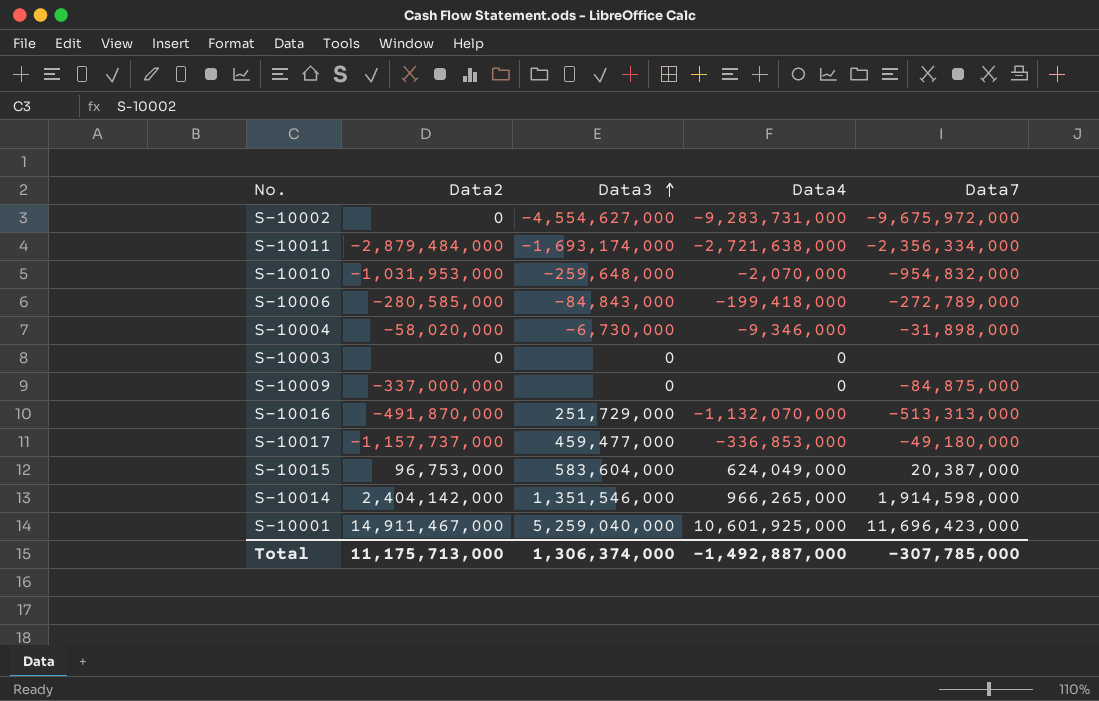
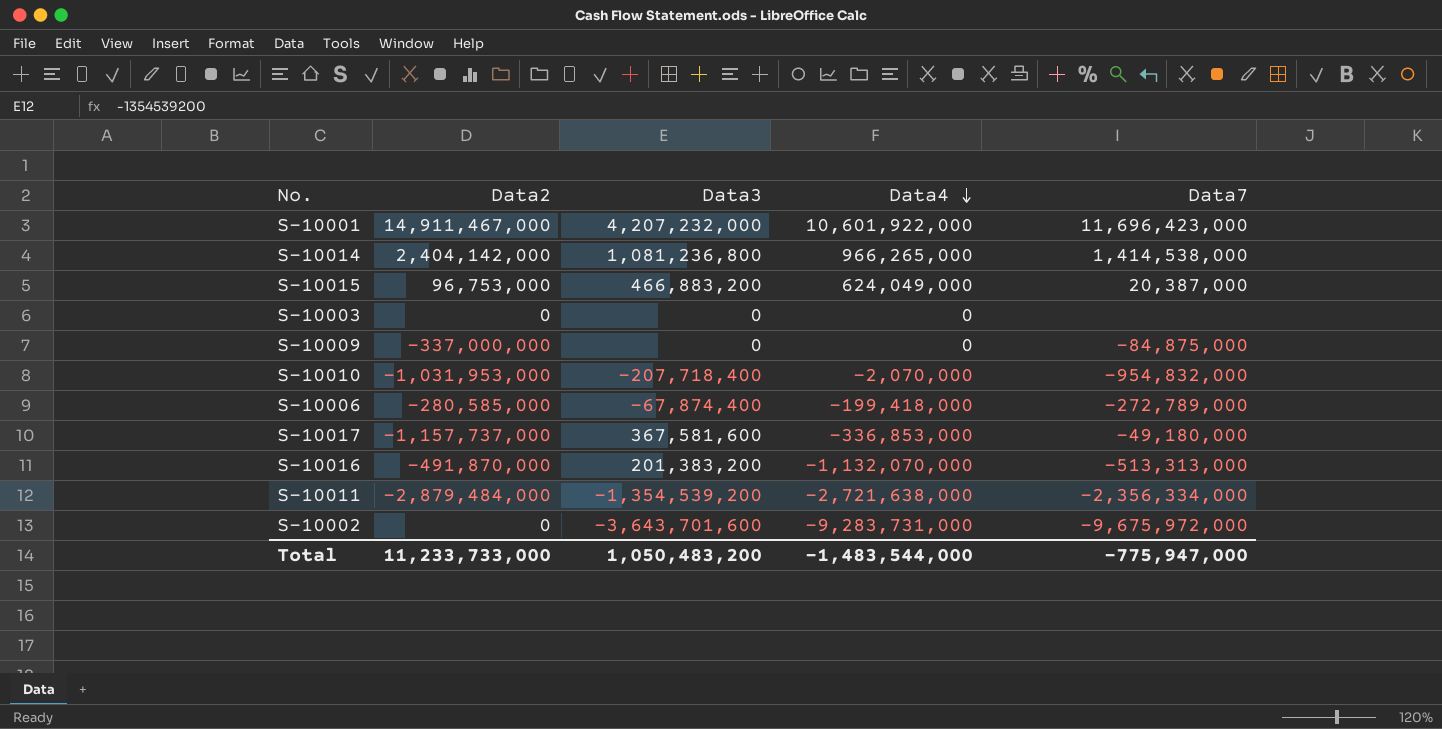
row order: Data3 ascending -> Data4 descending
row S-10004: -58,020,000 | -6,730,000 | -9,346,000 | -31,898,000 -> none
S-10001 | Data3: 5,259,040,000 -> 4,207,232,000
S-10001 | Data4: 10,601,925,000 -> 10,601,922,000
S-10014 | Data3: 1,351,546,000 -> 1,081,236,800
S-10014 | Data7: 1,914,598,000 -> 1,414,538,000
S-10015 | Data3: 583,604,000 -> 466,883,200
S-10010 | Data3: -259,648,000 -> -207,718,400
S-10006 | Data3: -84,843,000 -> -67,874,400
S-10017 | Data3: 459,477,000 -> 367,581,600
S-10016 | Data3: 251,729,000 -> 201,383,200
S-10011 | Data3: -1,693,174,000 -> -1,354,539,200
S-10002 | Data3: -4,554,627,000 -> -3,643,701,600
Total | Data2: 11,175,713,000 -> 11,233,733,000
Total | Data3: 1,306,374,000 -> 1,050,483,200
Total | Data4: -1,492,887,000 -> -1,483,544,000
Total | Data7: -307,785,000 -> -775,947,000

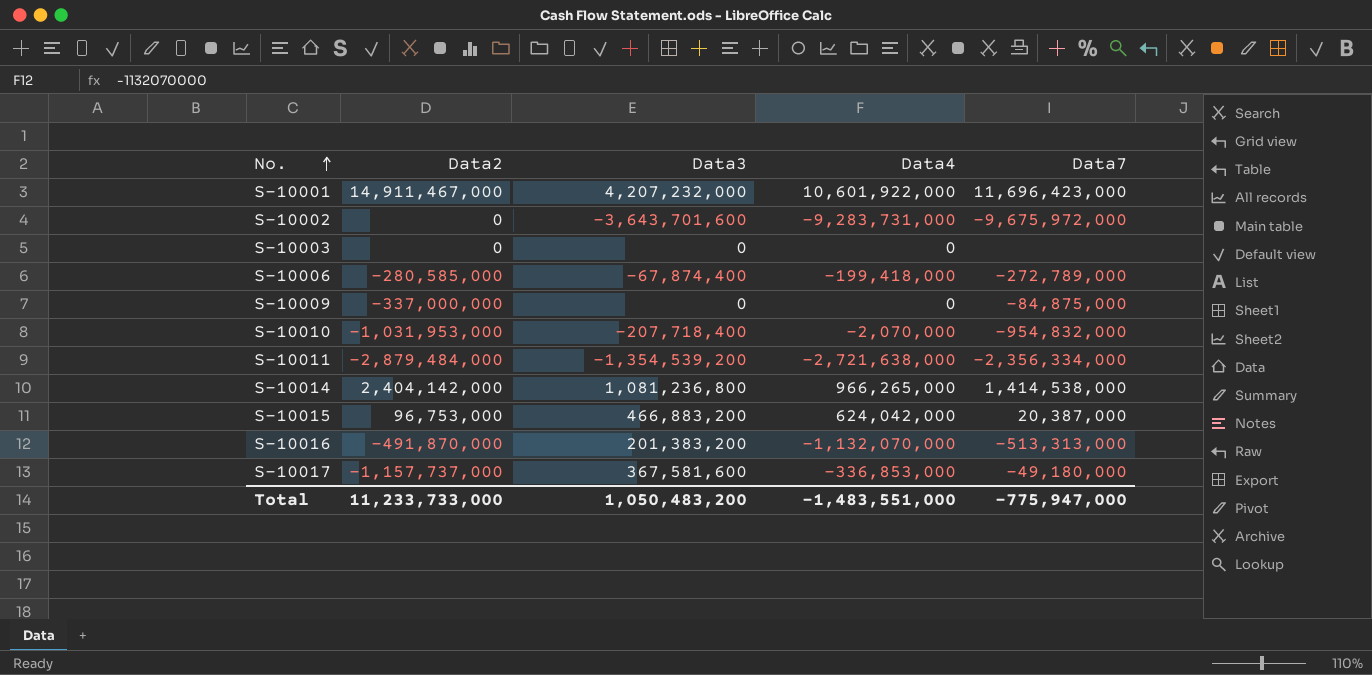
row order: Data4 descending -> No. ascending
S-10015 | Data4: 624,049,000 -> 624,042,000
Total | Data4: -1,483,544,000 -> -1,483,551,000

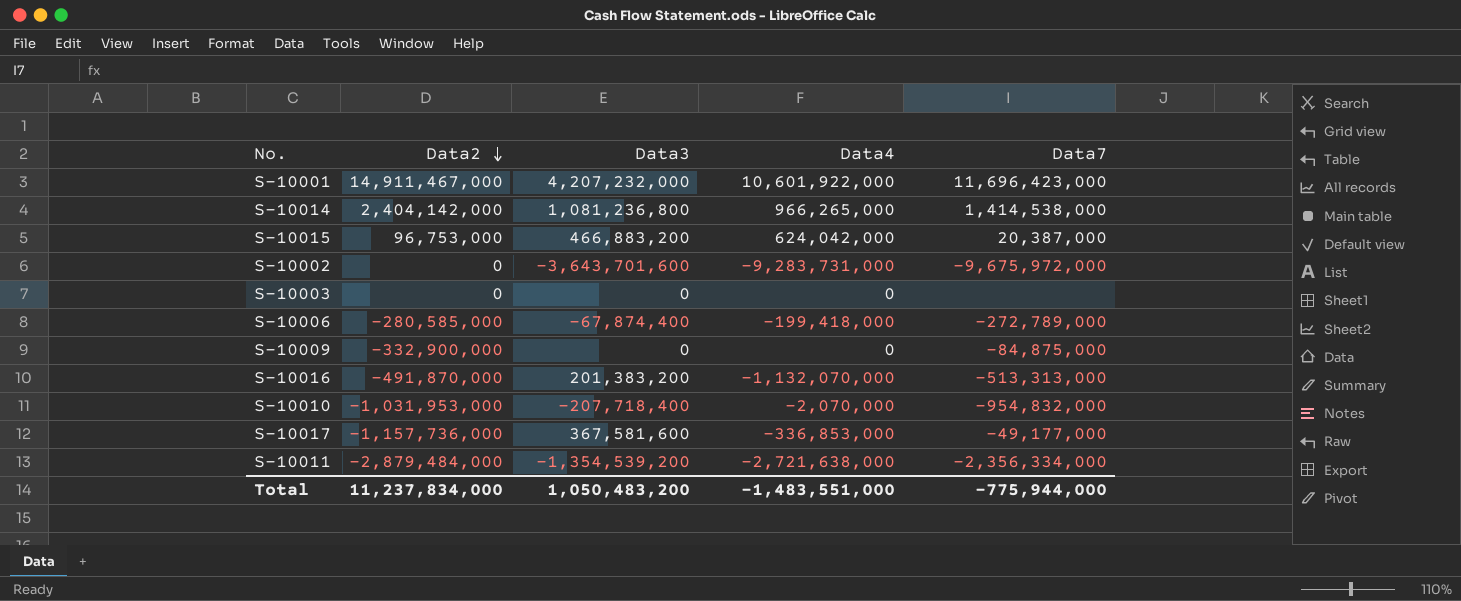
row order: No. ascending -> Data2 descending
S-10009 | Data2: -337,000,000 -> -332,900,000
S-10017 | Data2: -1,157,737,000 -> -1,157,736,000
S-10017 | Data7: -49,180,000 -> -49,177,000
Total | Data2: 11,233,733,000 -> 11,237,834,000
Total | Data7: -775,947,000 -> -775,944,000

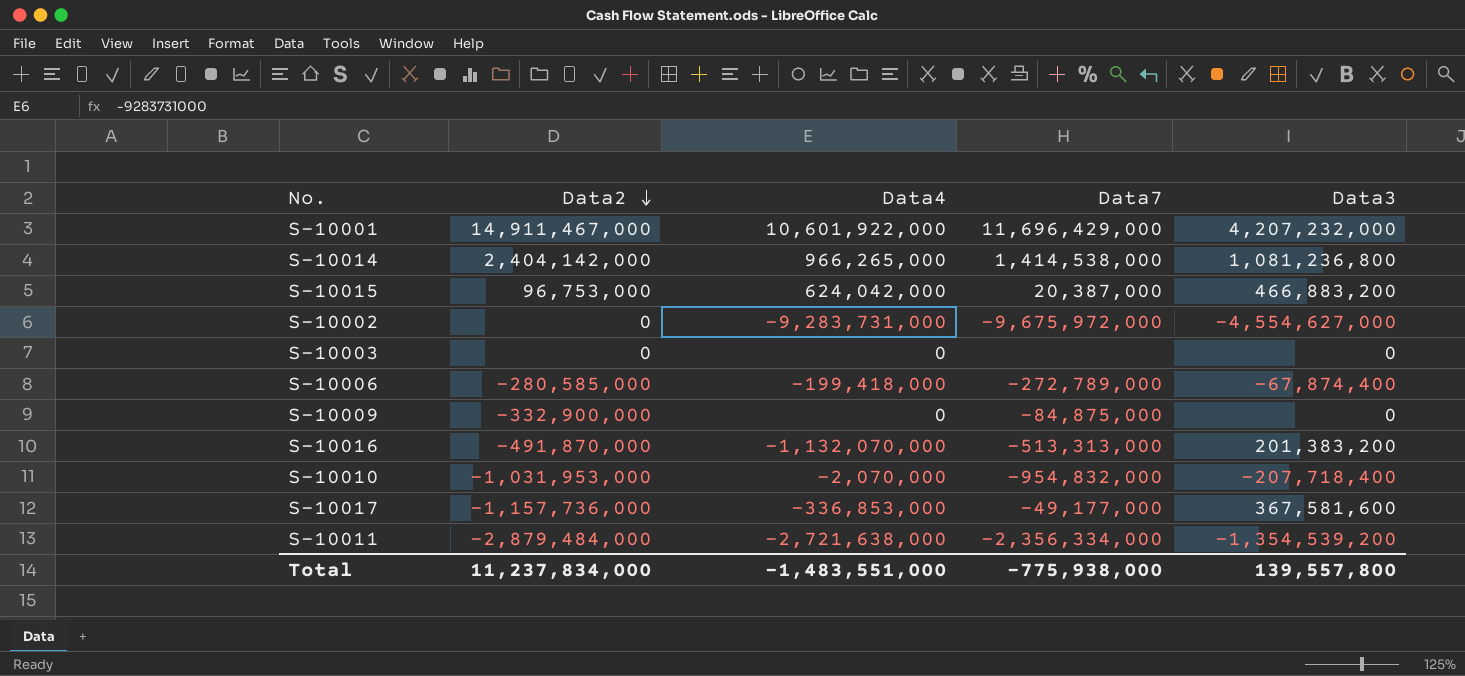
column Data3 | position: 3 -> 5
S-10001 | Data7: 11,696,423,000 -> 11,696,429,000
S-10002 | Data3: -3,643,701,600 -> -4,554,627,000
Total | Data7: -775,944,000 -> -775,938,000
Total | Data3: 1,050,483,200 -> 139,557,800

